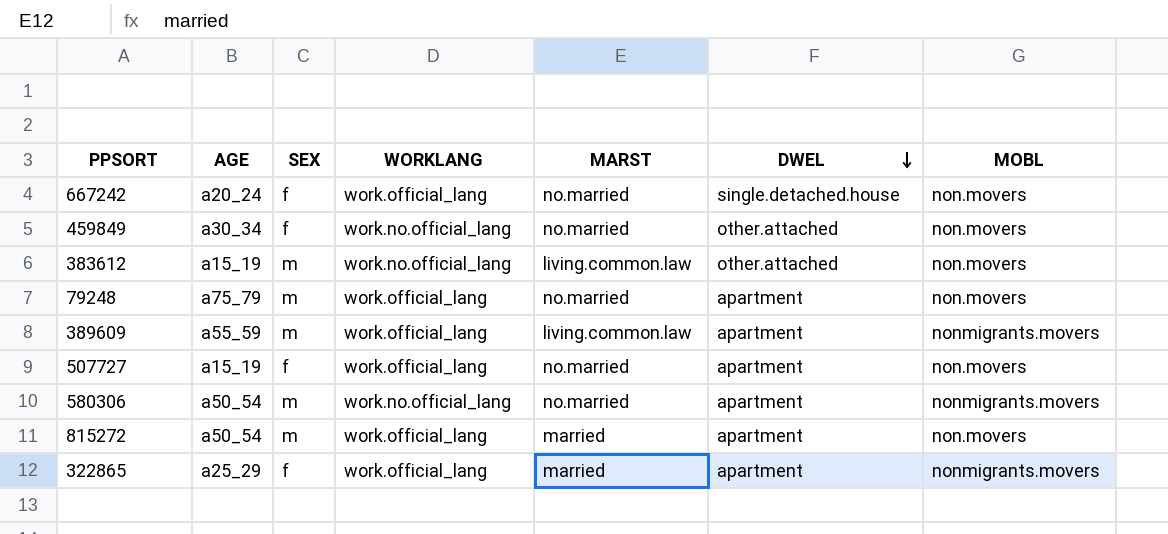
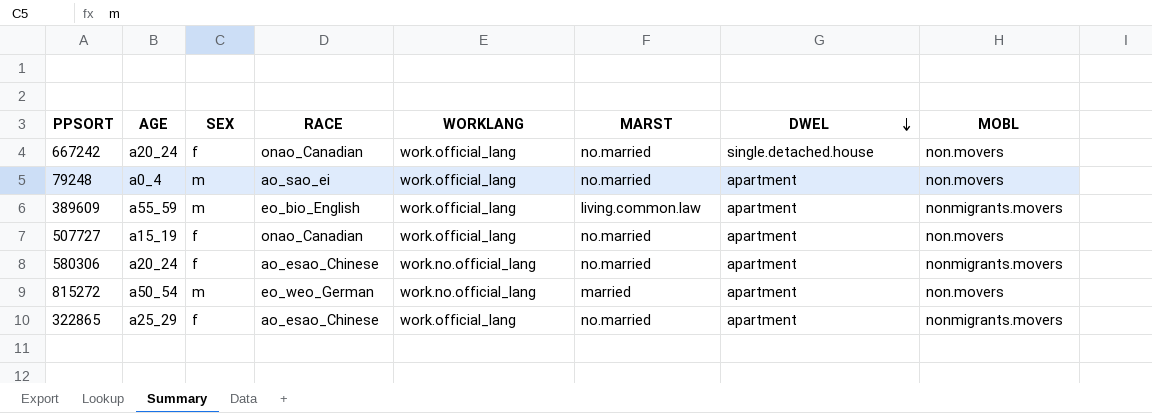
column RACE | position: none -> 4
row 459849: a30_34 | f | work.no.official_lang | no.married | other.attached | non.movers -> none
row 383612: a15_19 | m | work.no.official_lang | living.common.law | other.attached | non.movers -> none
79248 | AGE: a75_79 -> a0_4
580306 | AGE: a50_54 -> a20_24
580306 | SEX: m -> f
815272 | WORKLANG: work.official_lang -> work.no.official_lang
322865 | MARST: married -> no.married

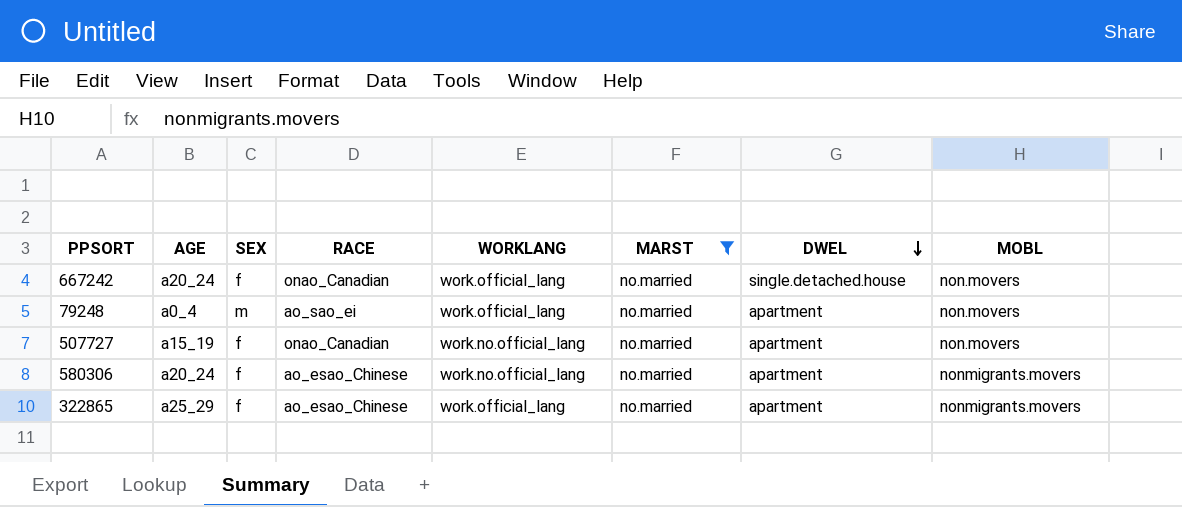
filter: none -> MARST = no.married
507727 | WORKLANG: work.official_lang -> work.no.official_lang

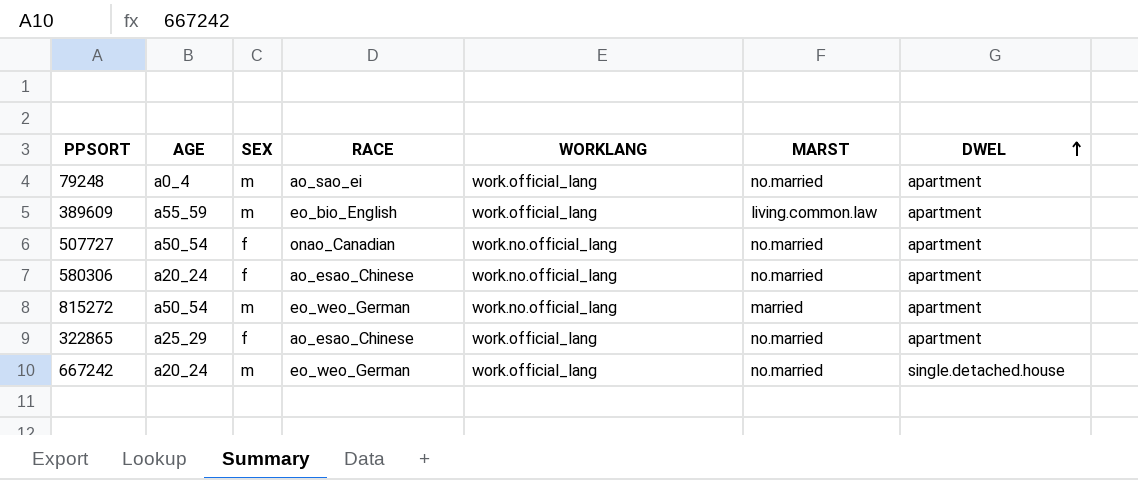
filter: MARST = no.married -> none
row order: DWEL descending -> DWEL ascending
column MOBL | position: 8 -> none
507727 | AGE: a15_19 -> a50_54
667242 | SEX: f -> m
667242 | RACE: onao_Canadian -> eo_weo_German

